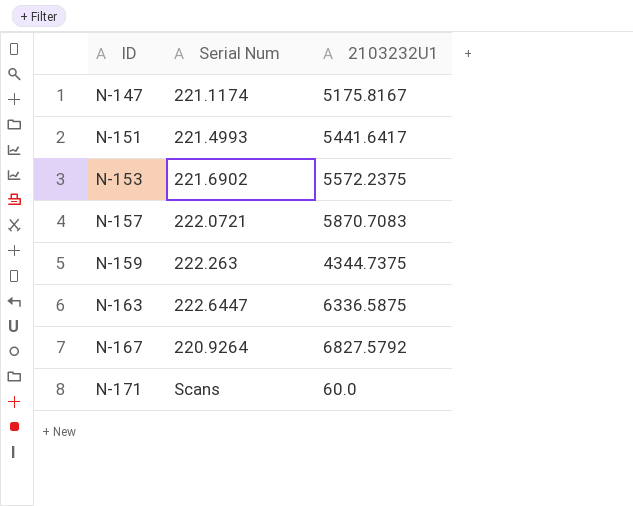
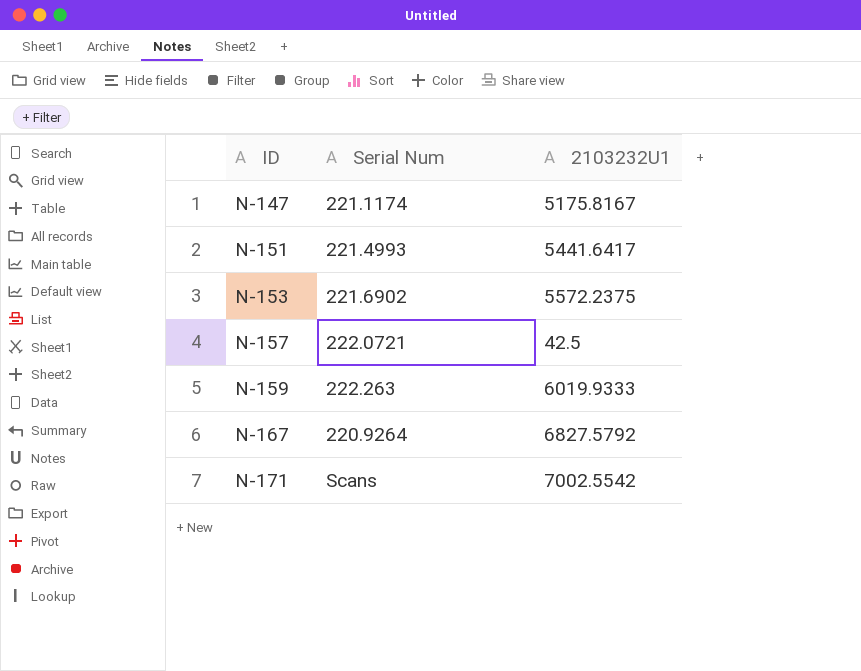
row N-163: 222.6447 | 6336.5875 -> none
N-157 | 2103232U1: 5870.7083 -> 42.5
N-159 | 2103232U1: 4344.7375 -> 6019.9333
N-171 | 2103232U1: 60.0 -> 7002.5542

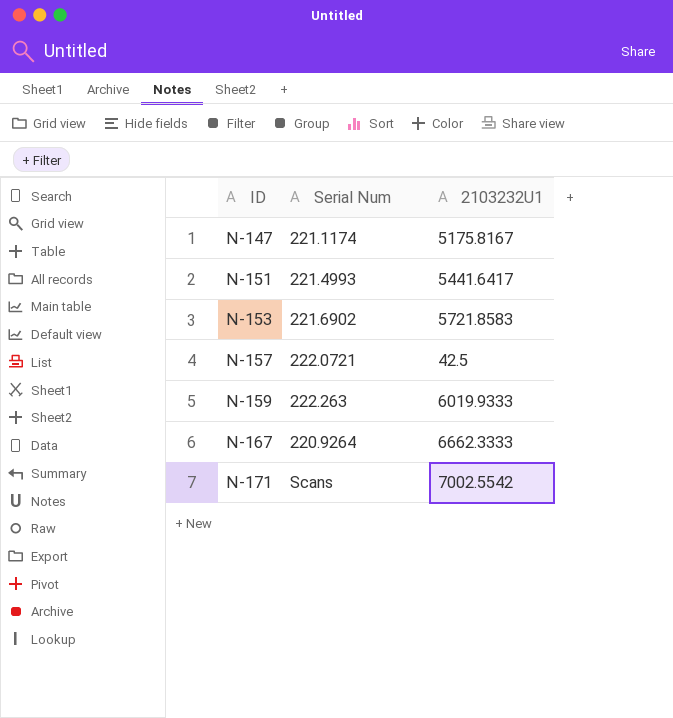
N-153 | 2103232U1: 5572.2375 -> 5721.8583
N-167 | 2103232U1: 6827.5792 -> 6662.3333

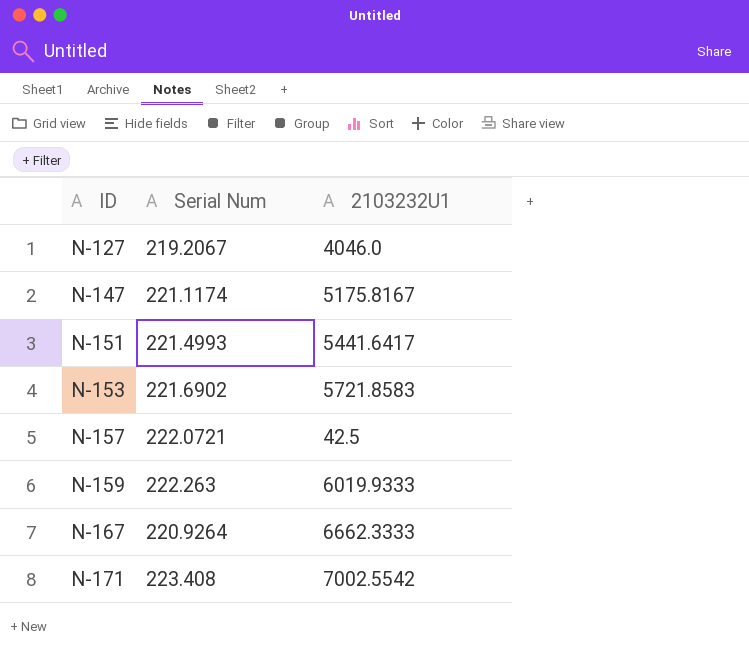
row N-127: none -> 219.2067 | 4046.0
N-171 | Serial Num: Scans -> 223.408

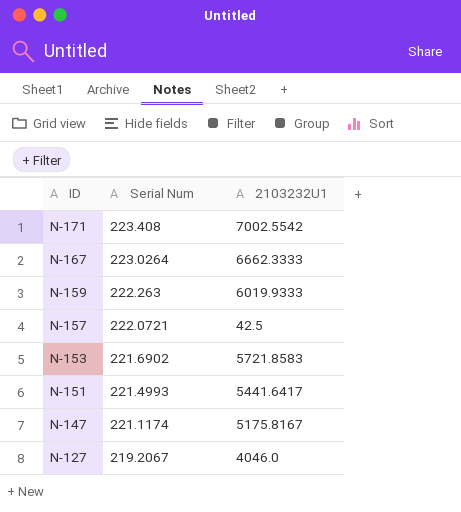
row order: ID ascending -> ID descending
N-167 | Serial Num: 220.9264 -> 223.0264

